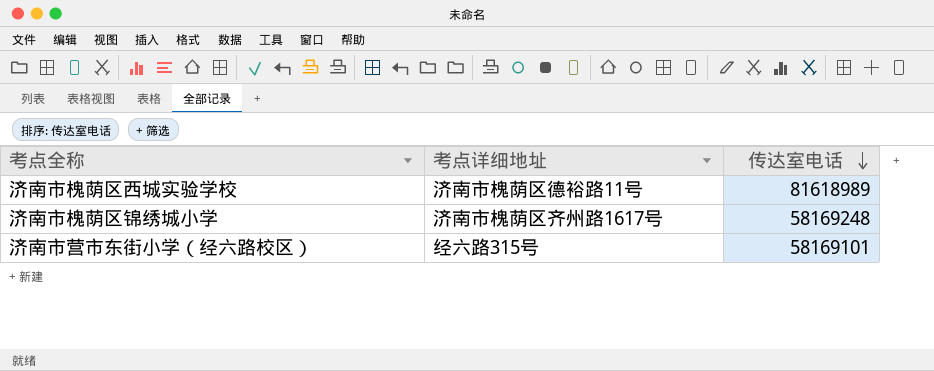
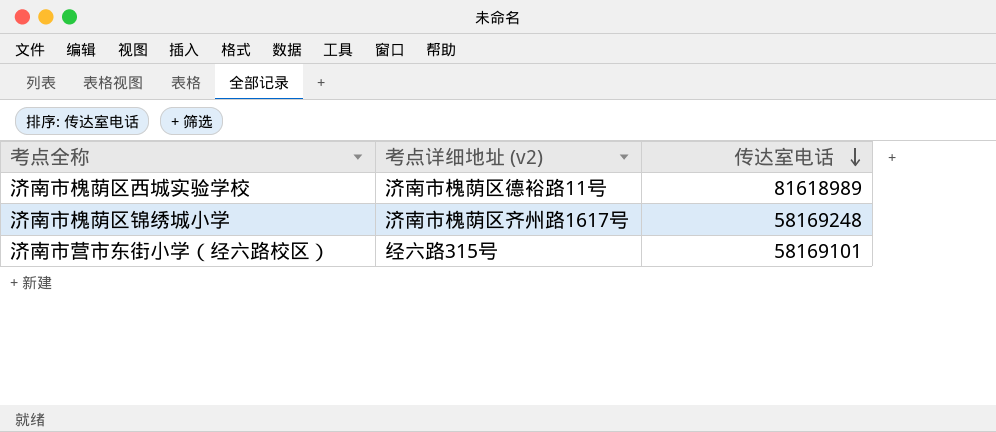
column name: 考点详细地址 -> 考点详细地址 (v2)

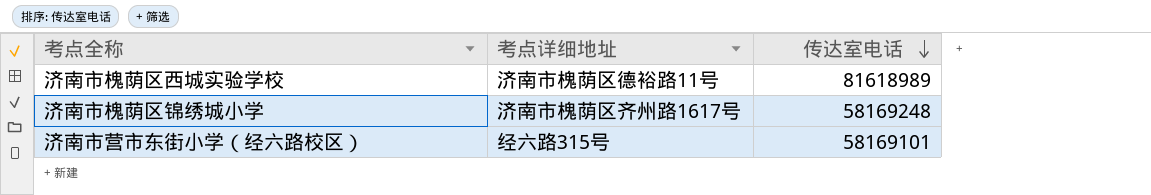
column name: 考点详细地址 (v2) -> 考点详细地址

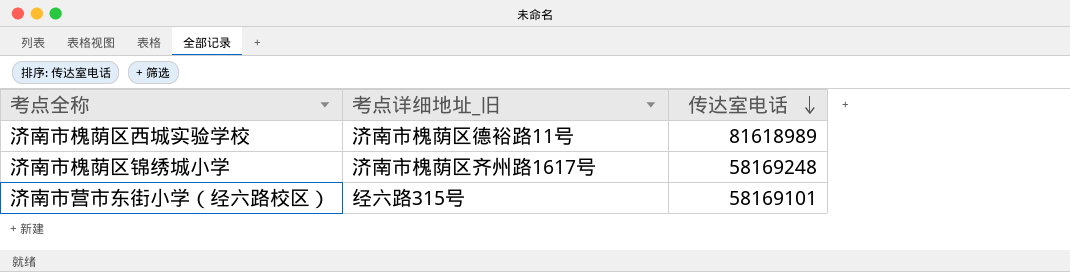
column name: 考点详细地址 -> 考点详细地址_旧

